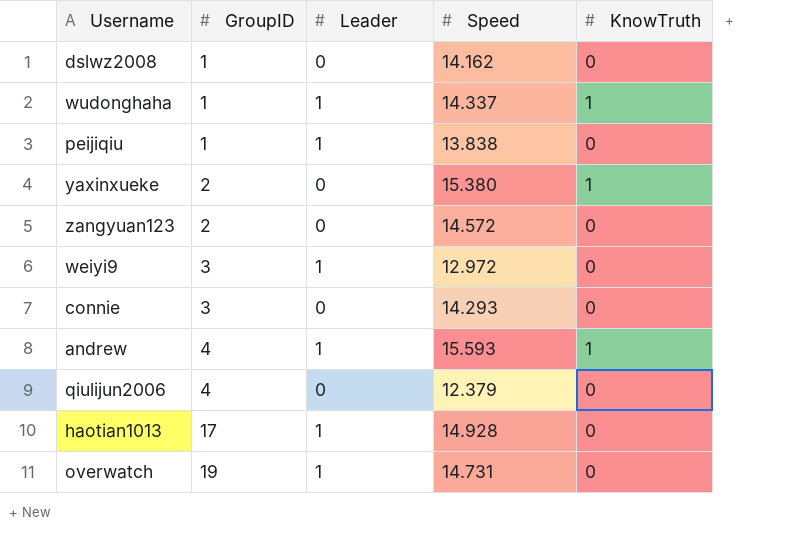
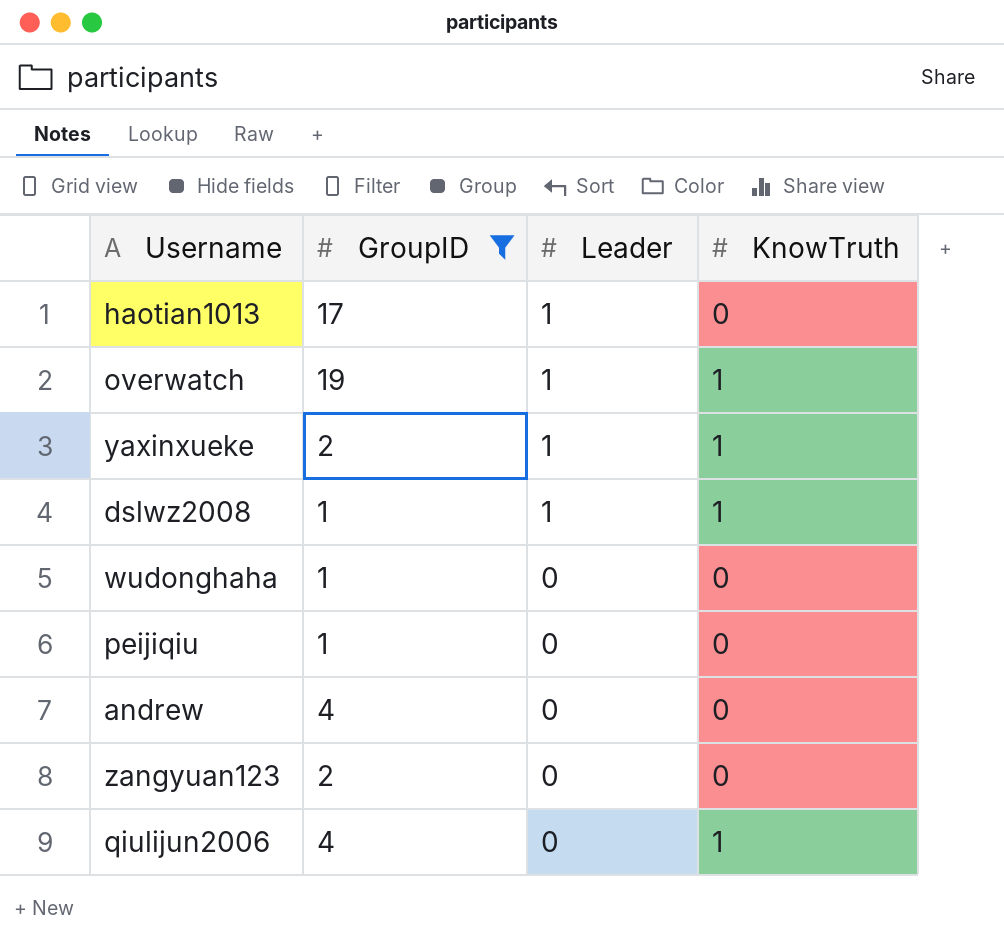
filter: none -> GroupID != 3
row order: GroupID ascending -> Leader descending
column Speed | position: 4 -> none
overwatch | KnowTruth: 0 -> 1
yaxinxueke | Leader: 0 -> 1
dslwz2008 | Leader: 0 -> 1
dslwz2008 | KnowTruth: 0 -> 1
wudonghaha | Leader: 1 -> 0
wudonghaha | KnowTruth: 1 -> 0
peijiqiu | Leader: 1 -> 0
andrew | Leader: 1 -> 0
andrew | KnowTruth: 1 -> 0
qiulijun2006 | KnowTruth: 0 -> 1

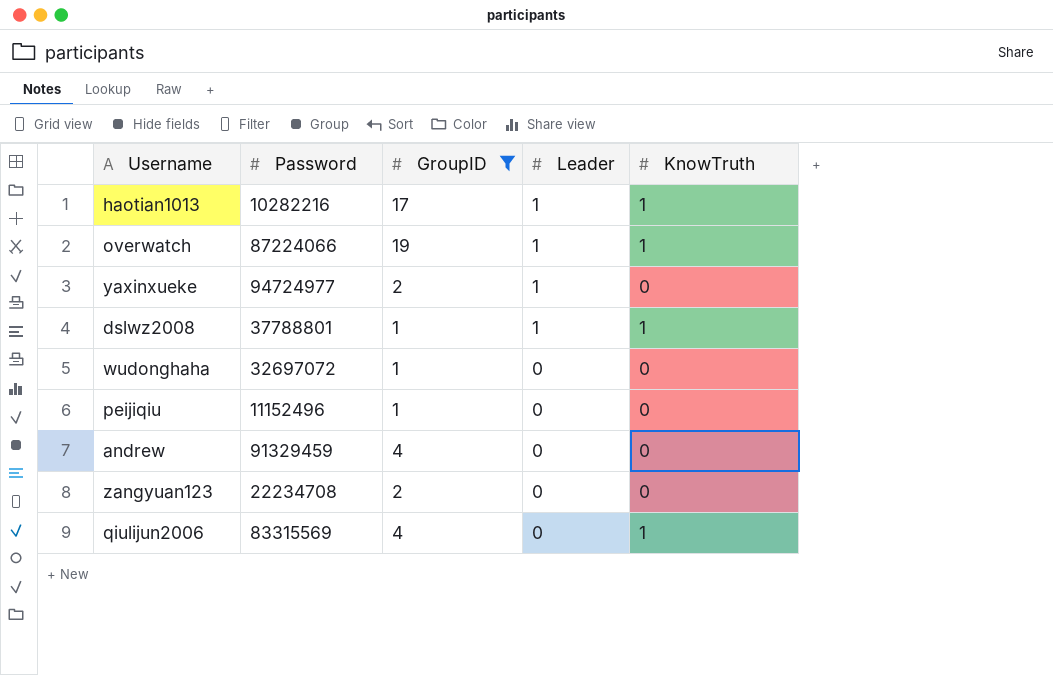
column Password | position: none -> 2
haotian1013 | KnowTruth: 0 -> 1
yaxinxueke | KnowTruth: 1 -> 0

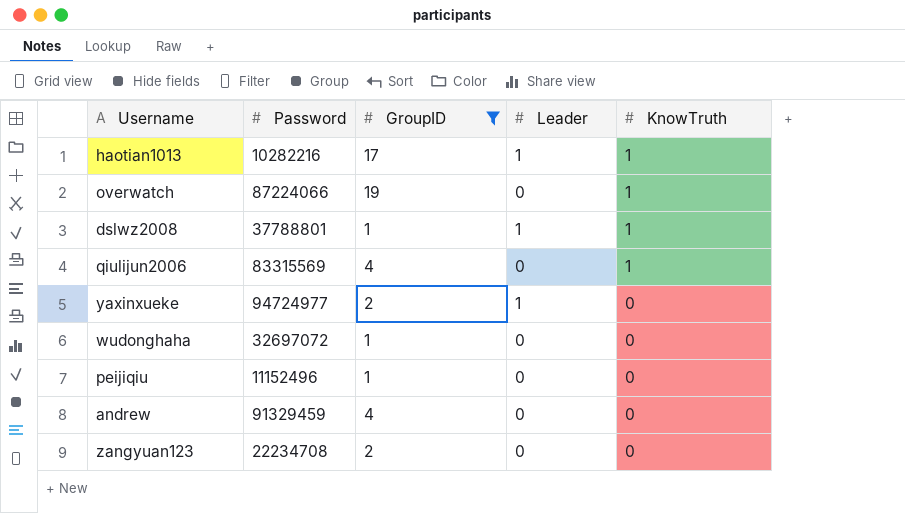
row order: Leader descending -> KnowTruth descending
overwatch | Leader: 1 -> 0

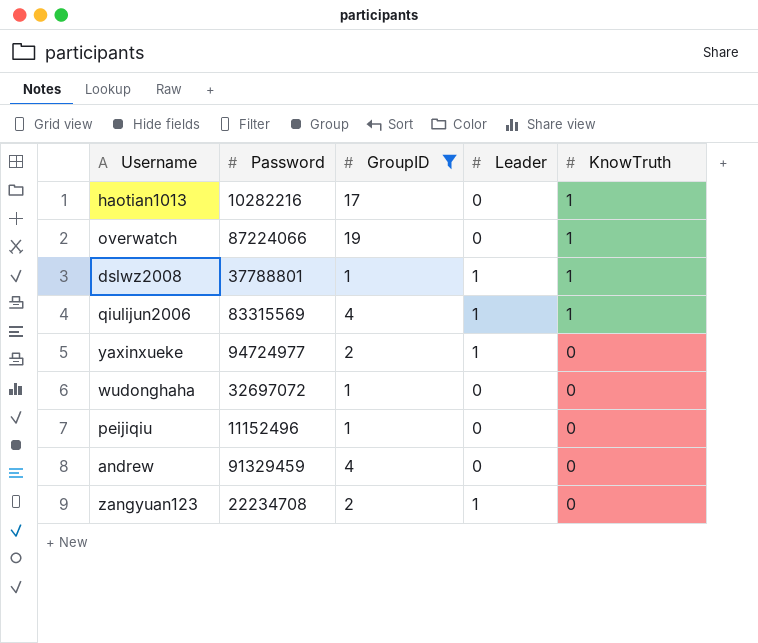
haotian1013 | Leader: 1 -> 0
qiulijun2006 | Leader: 0 -> 1
zangyuan123 | Leader: 0 -> 1

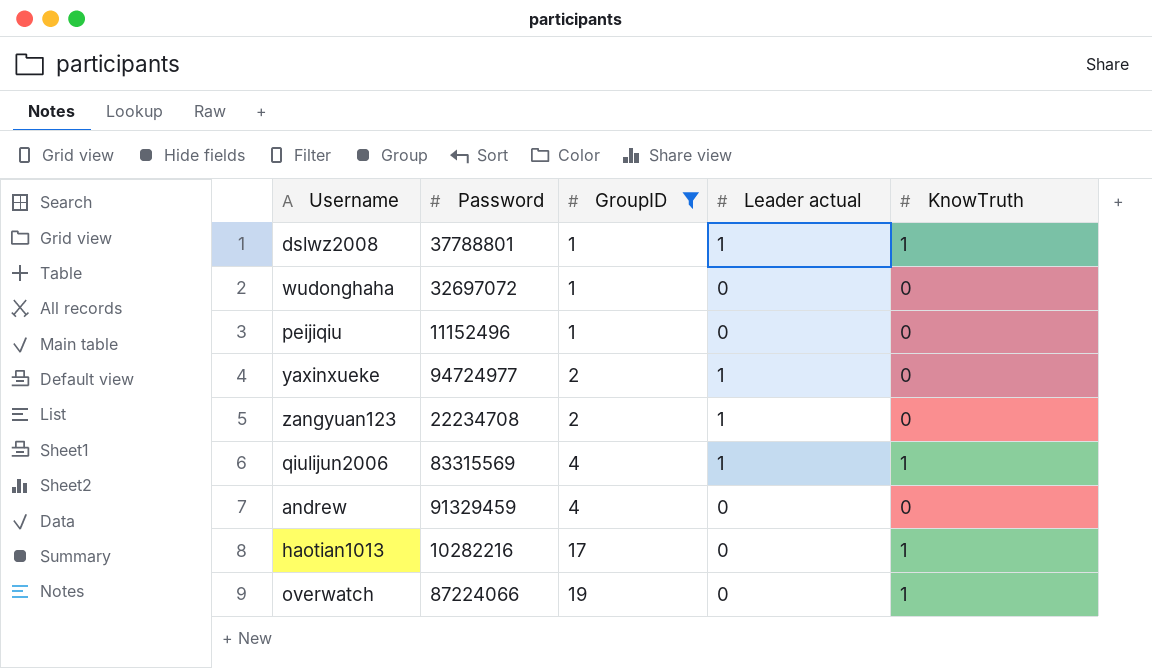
row order: KnowTruth descending -> GroupID ascending
column name: Leader -> Leader actual

